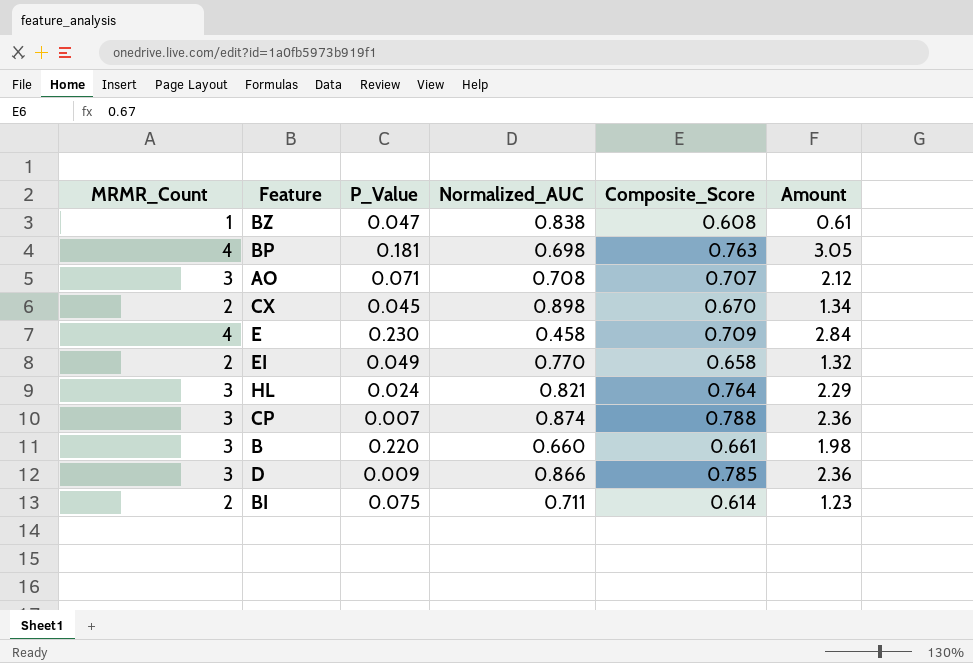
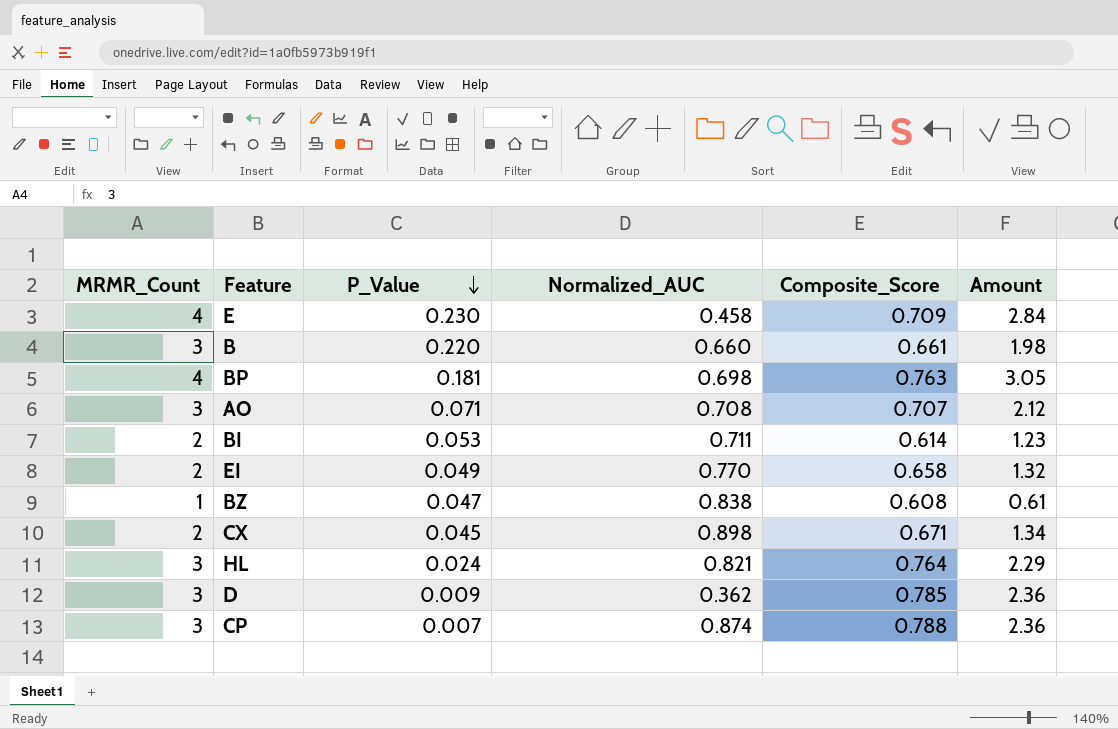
row order: none -> P_Value descending
BI | P_Value: 0.075 -> 0.053
CX | Composite_Score: 0.670 -> 0.671
D | Normalized_AUC: 0.866 -> 0.362

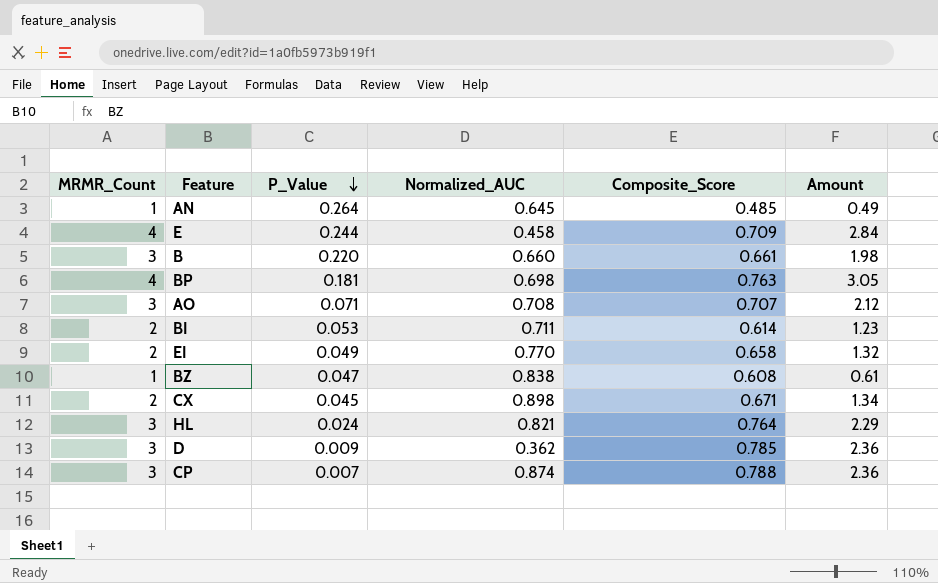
row AN: none -> 1 | 0.264 | 0.645 | 0.485 | 0.49
E | P_Value: 0.230 -> 0.244

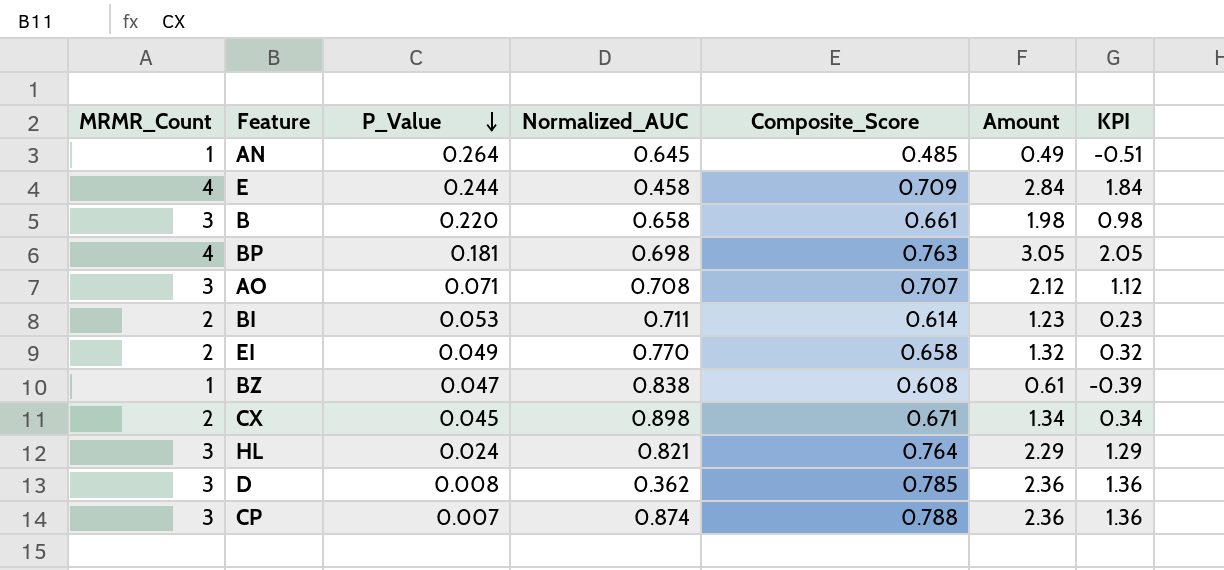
column KPI | formula: none -> [Amount] - 1
B | Normalized_AUC: 0.660 -> 0.658
D | P_Value: 0.009 -> 0.008

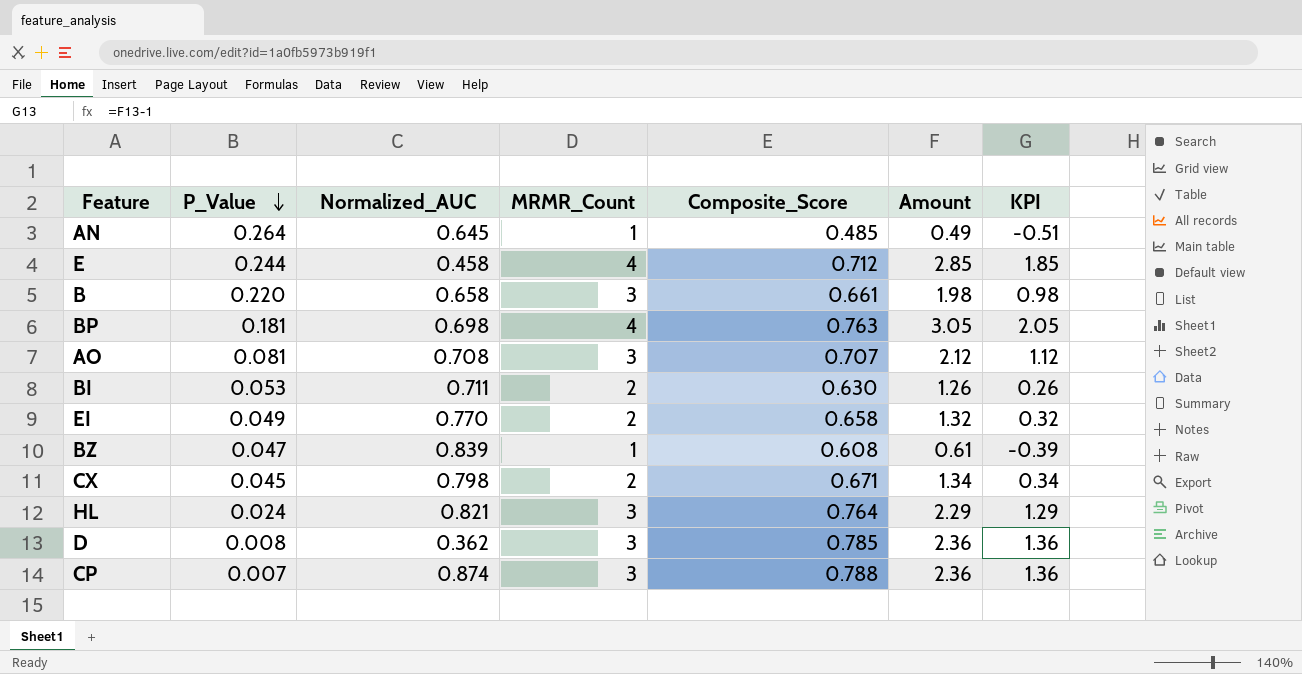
column MRMR_Count | position: 1 -> 4
E | Composite_Score: 0.709 -> 0.712
E | Amount: 2.84 -> 2.85
E | KPI: 1.84 -> 1.85
AO | P_Value: 0.071 -> 0.081
BI | Composite_Score: 0.614 -> 0.630
BI | Amount: 1.23 -> 1.26
BI | KPI: 0.23 -> 0.26
BZ | Normalized_AUC: 0.838 -> 0.839
CX | Normalized_AUC: 0.898 -> 0.798

